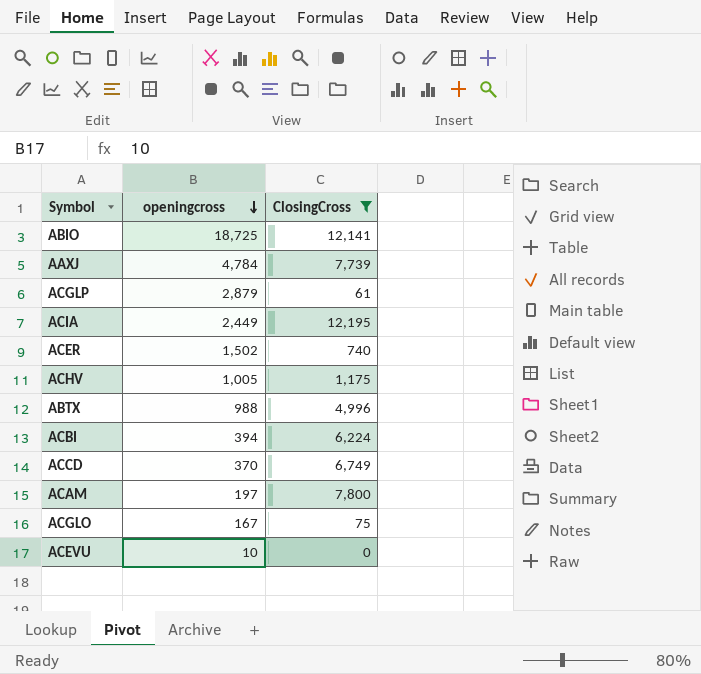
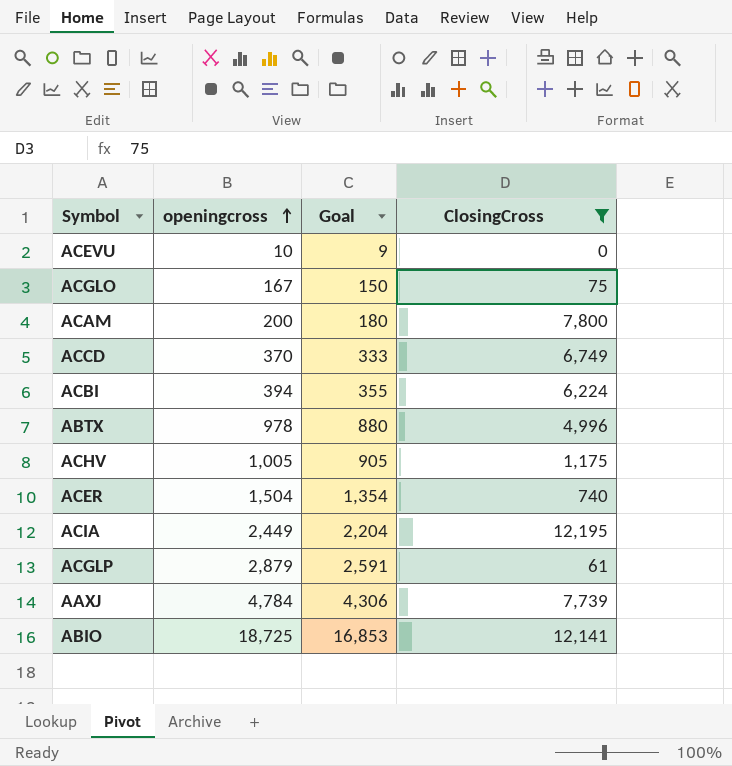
row order: openingcross descending -> openingcross ascending
column Goal | formula: none -> [openingcross] * 0.9
ACAM | openingcross: 197 -> 200
ABTX | openingcross: 988 -> 978
ACER | openingcross: 1,502 -> 1,504

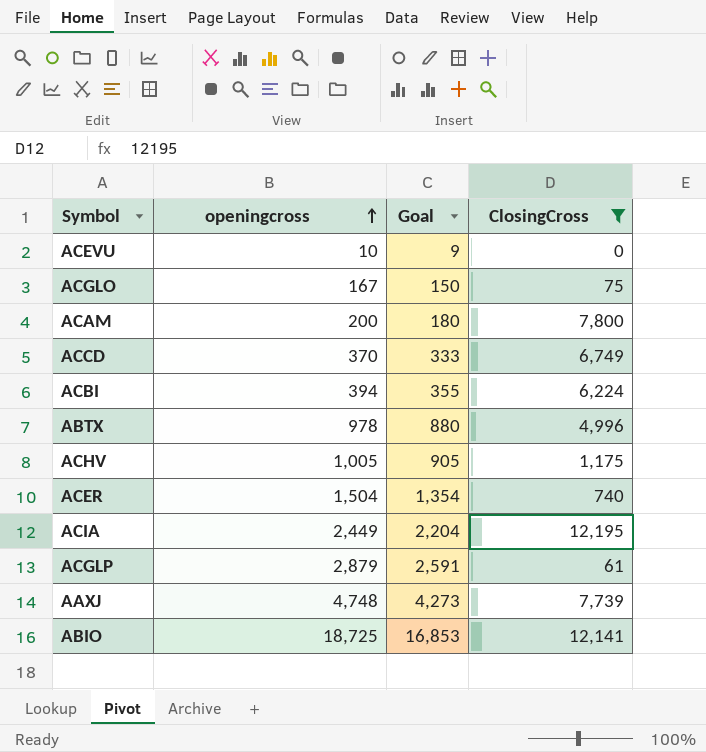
AAXJ | openingcross: 4,784 -> 4,748
AAXJ | Goal: 4,306 -> 4,273

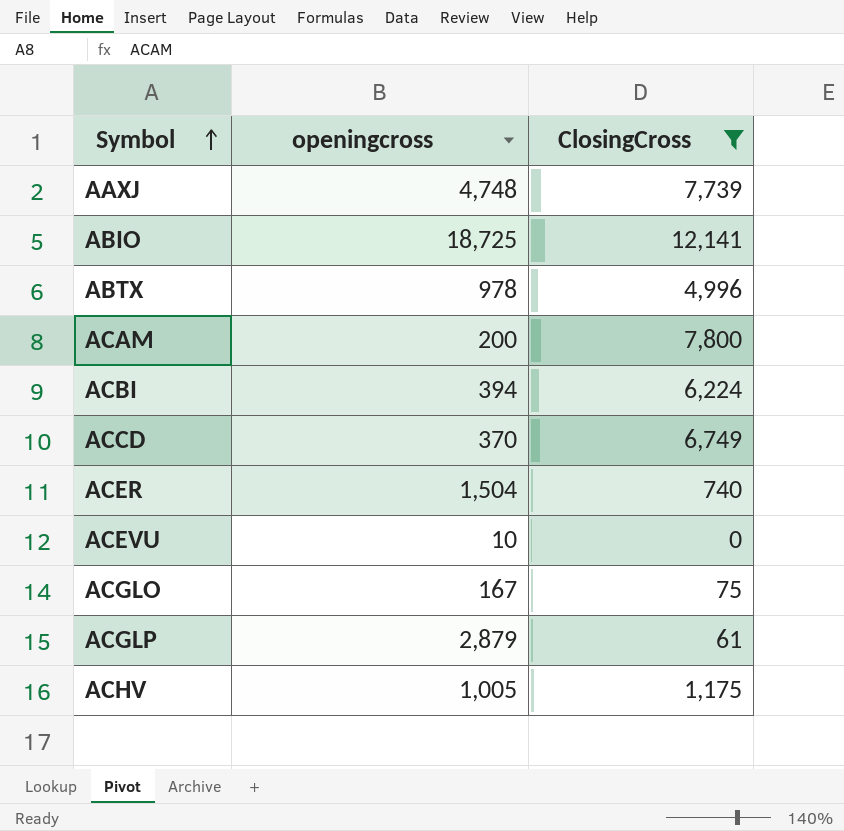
row order: openingcross ascending -> Symbol ascending
column Goal | formula: [openingcross] * 0.9 -> none
row ACIA: 2,449 | 2,204 | 12,195 -> none

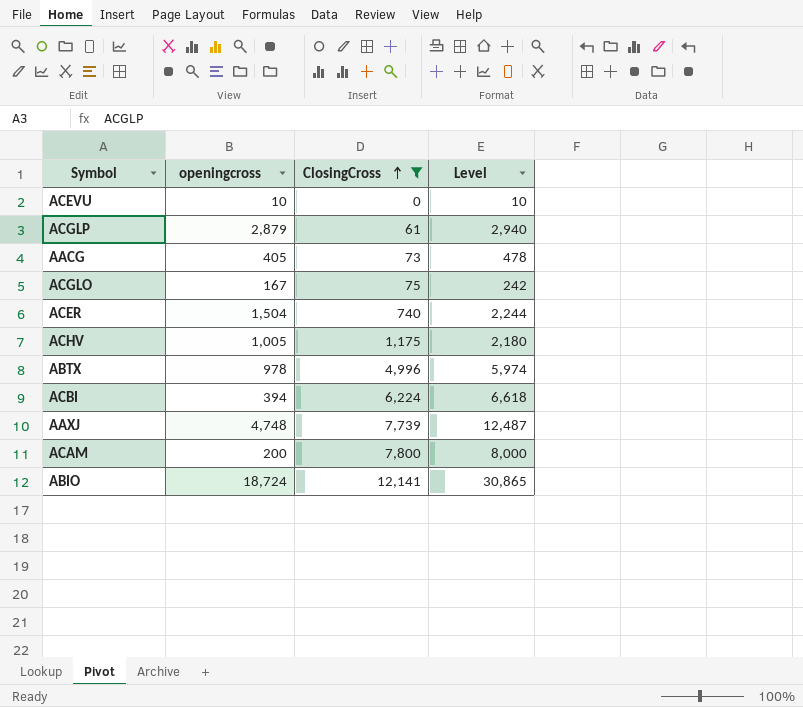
row order: Symbol ascending -> ClosingCross ascending
column Level | formula: none -> [openingcross] + [ClosingCross]
row ACCD: 370 | 6,749 -> none
row AACG: none -> 405 | 73 | 478
ABIO | openingcross: 18,725 -> 18,724

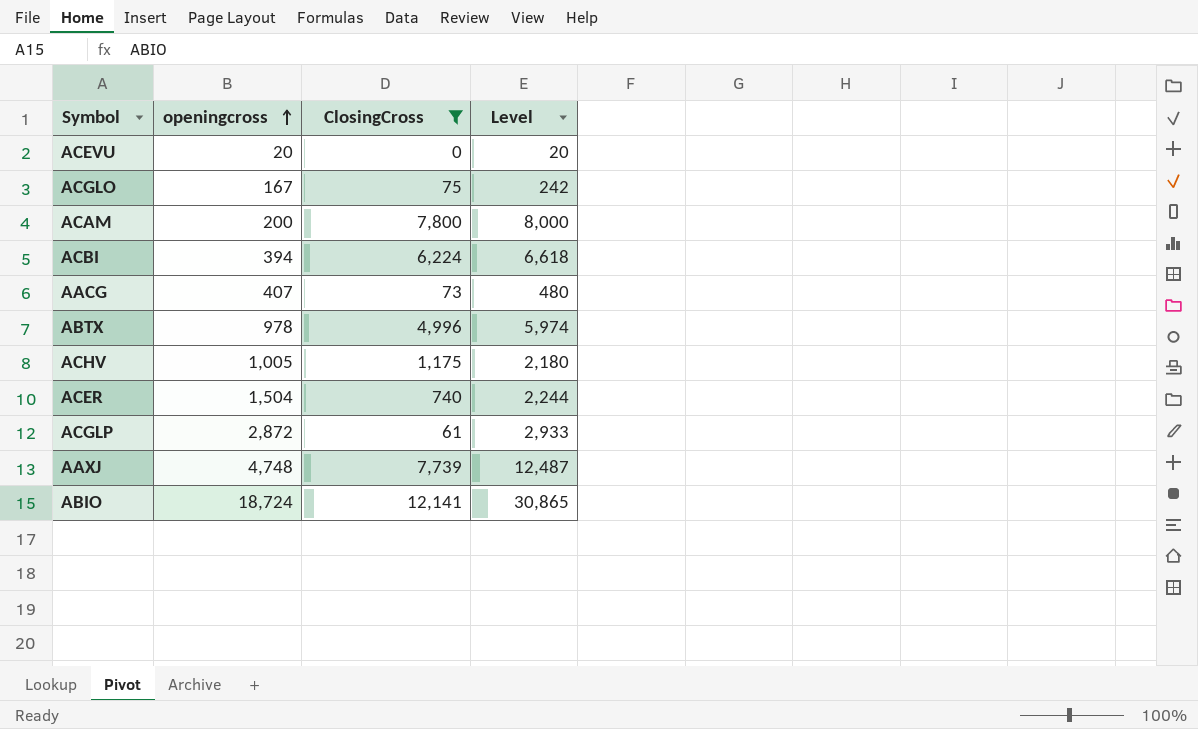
row order: ClosingCross ascending -> openingcross ascending
ACEVU | openingcross: 10 -> 20
ACEVU | Level: 10 -> 20
AACG | openingcross: 405 -> 407
AACG | Level: 478 -> 480
ACGLP | openingcross: 2,879 -> 2,872
ACGLP | Level: 2,940 -> 2,933

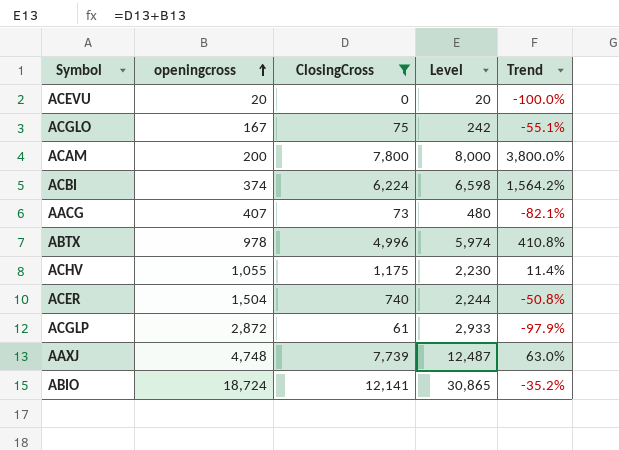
column Trend | formula: none -> ([ClosingCross] - [openingcross]) / [openingcross]
ACBI | openingcross: 394 -> 374
ACBI | Level: 6,618 -> 6,598
ACHV | openingcross: 1,005 -> 1,055
ACHV | Level: 2,180 -> 2,230

